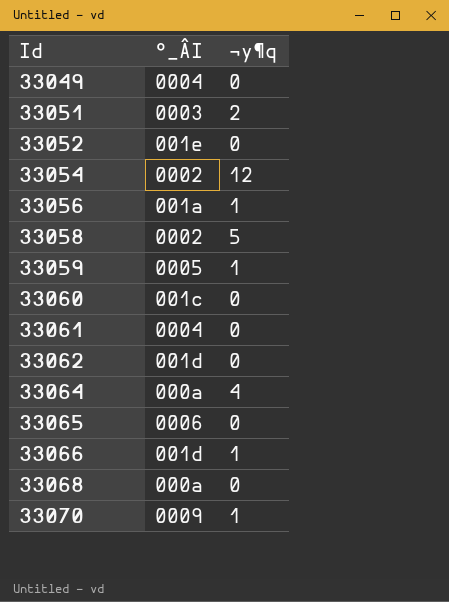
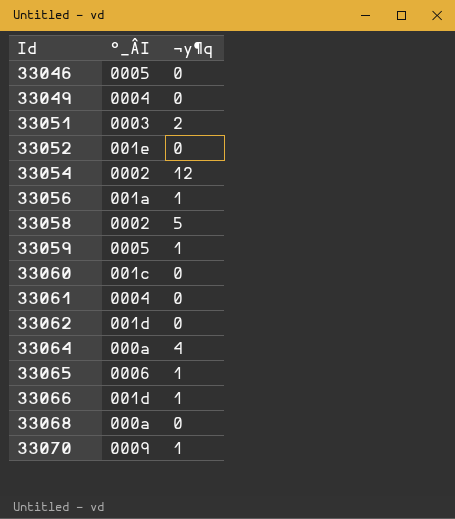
row 33046: none -> 0005 | 0
33065 | ¬y¶q: 0 -> 1

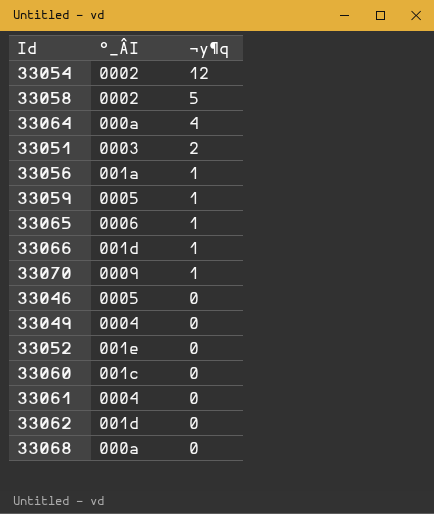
row order: Id ascending -> ¬y¶q descending

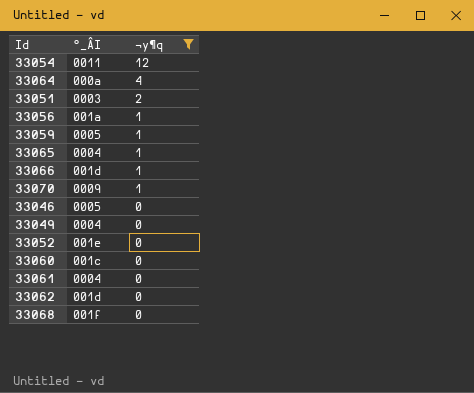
filter: none -> ¬y¶q != 5
33054 | °_ÂI: 0002 -> 0011
33065 | °_ÂI: 0006 -> 0004
33068 | °_ÂI: 000a -> 001f

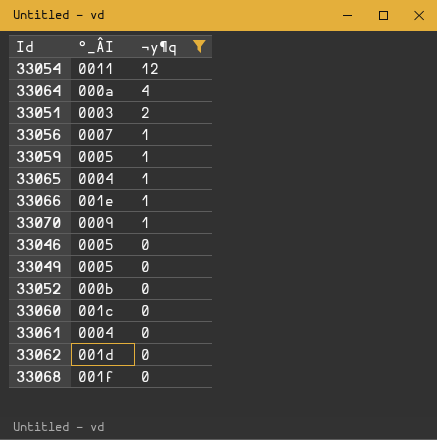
33056 | °_ÂI: 001a -> 0007
33066 | °_ÂI: 001d -> 001e
33049 | °_ÂI: 0004 -> 0005
33052 | °_ÂI: 001e -> 000b

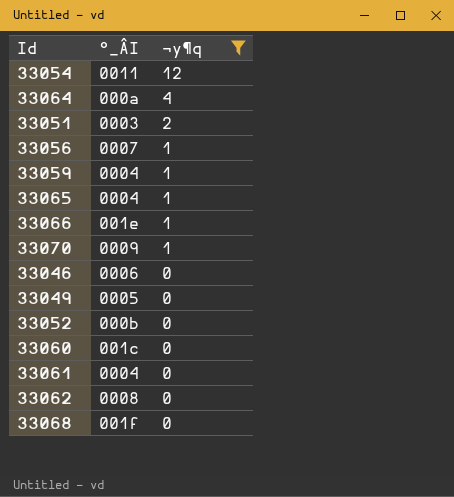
33059 | °_ÂI: 0005 -> 0004
33046 | °_ÂI: 0005 -> 0006
33062 | °_ÂI: 001d -> 0008

